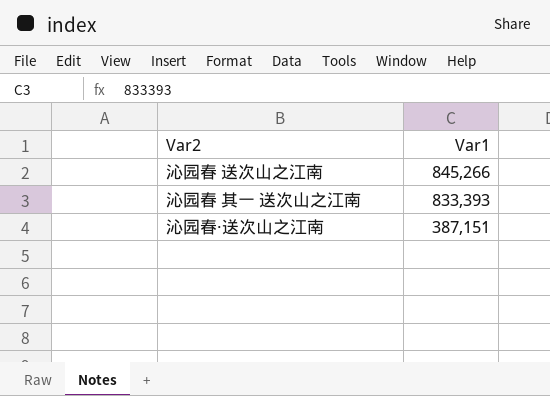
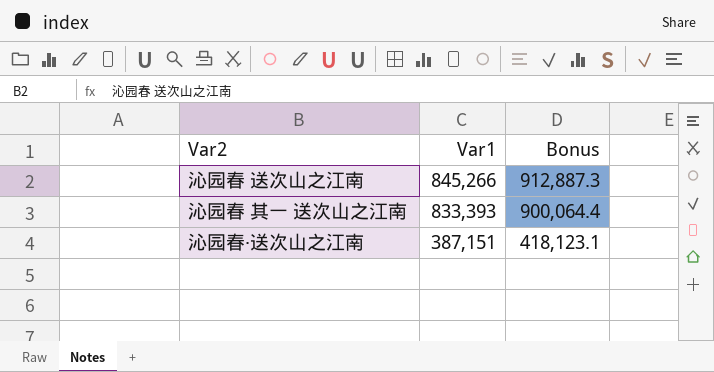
column Bonus | formula: none -> [Var1] * 1.08

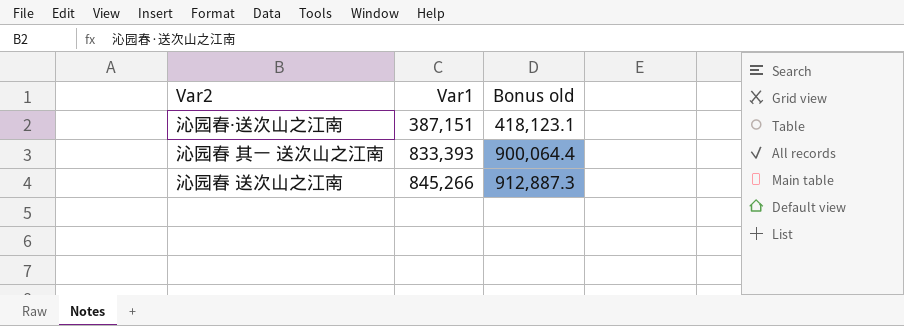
row order: Var1 descending -> Var1 ascending
column name: Bonus -> Bonus old

